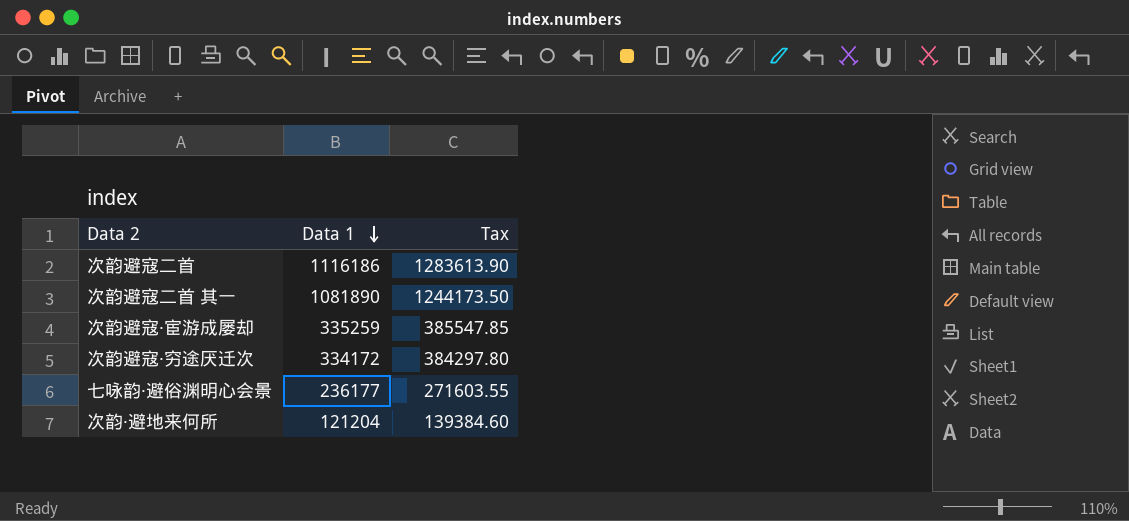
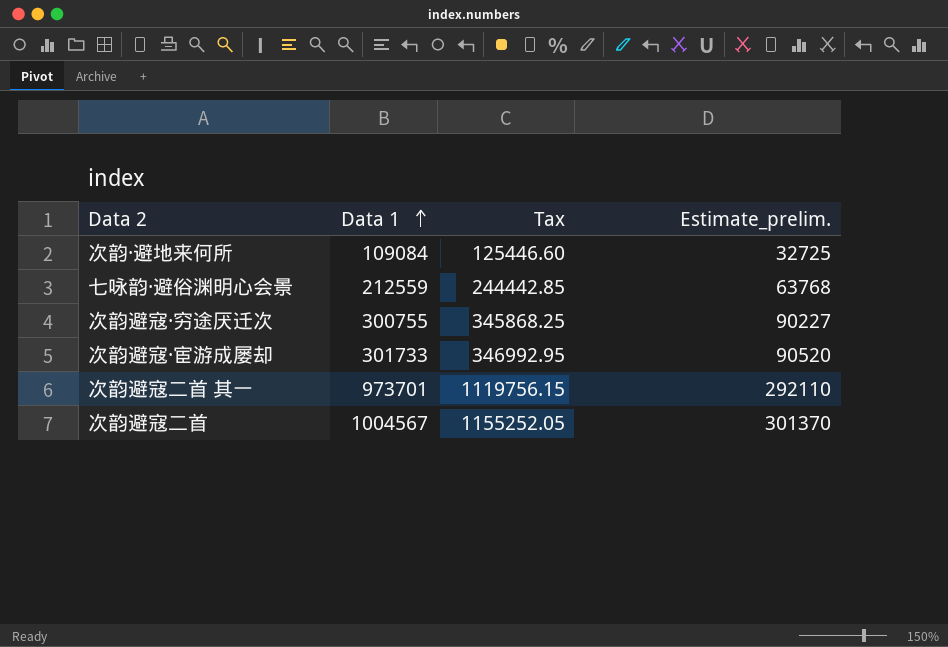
row order: Data 1 descending -> Data 1 ascending
column Estimate_prelim. | formula: none -> [Data 1] * 0.3
次韵·避地来何所 | Data 1: 121204 -> 109084
次韵·避地来何所 | Tax: 139384.60 -> 125446.60
七咏韵·避俗渊明心会景 | Data 1: 236177 -> 212559
七咏韵·避俗渊明心会景 | Tax: 271603.55 -> 244442.85
次韵避寇·穷途厌迁次 | Data 1: 334172 -> 300755
次韵避寇·穷途厌迁次 | Tax: 384297.80 -> 345868.25
次韵避寇·宦游成屡却 | Data 1: 335259 -> 301733
次韵避寇·宦游成屡却 | Tax: 385547.85 -> 346992.95
次韵避寇二首 其一 | Data 1: 1081890 -> 973701
次韵避寇二首 其一 | Tax: 1244173.50 -> 1119756.15
次韵避寇二首 | Data 1: 1116186 -> 1004567
次韵避寇二首 | Tax: 1283613.90 -> 1155252.05

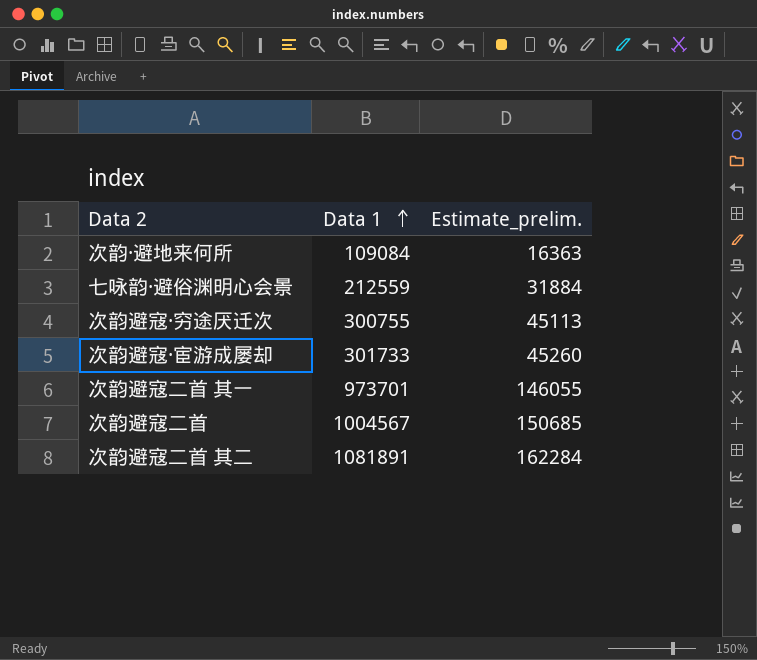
column Tax | formula: [Data 1] * 1.15 -> none
column Estimate_prelim. | formula: [Data 1] * 0.3 -> [Data 1] * 0.15
row 次韵避寇二首 其二: none -> 1081891 | 162284

